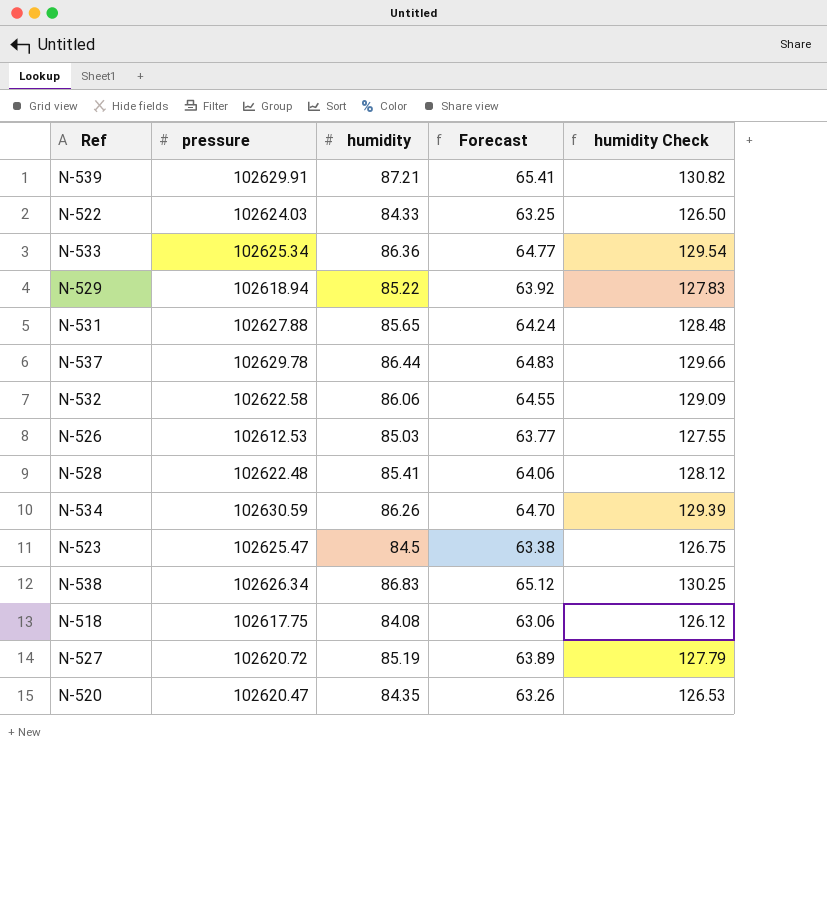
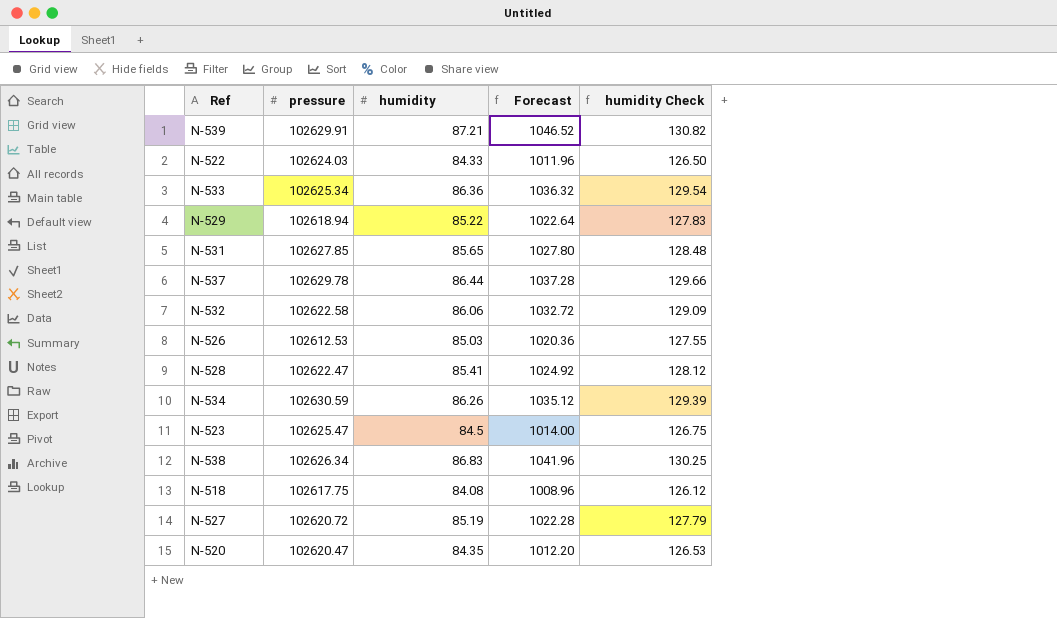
column Forecast | formula: [humidity] * 0.75 -> [humidity] * 12
N-531 | pressure: 102627.88 -> 102627.85
N-528 | pressure: 102622.48 -> 102622.47

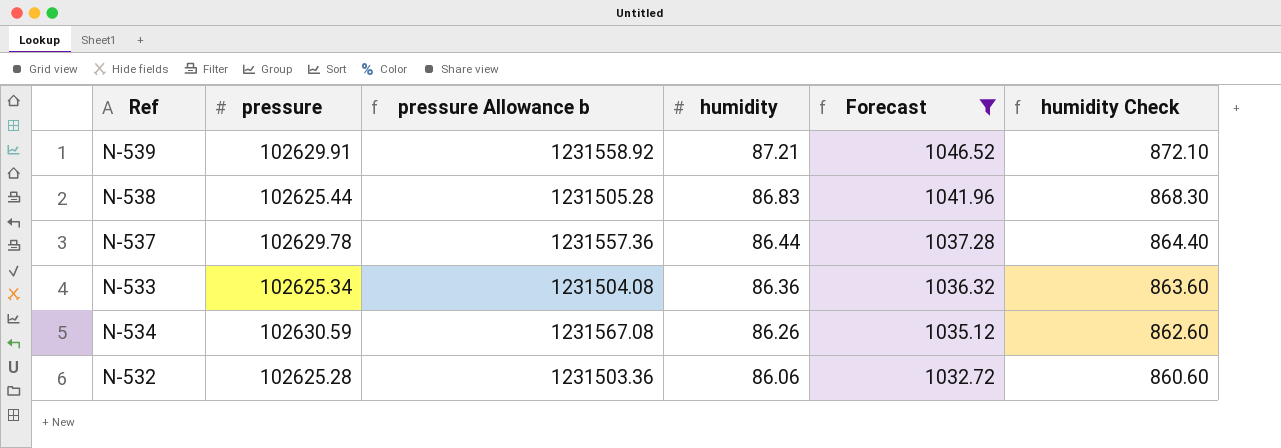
filter: none -> Forecast >= 1032.72
row order: none -> humidity descending
column pressure Allowance b | formula: none -> [pressure] * 12
column humidity Check | formula: [humidity] * 1.5 -> [humidity] * 10
N-538 | pressure: 102626.34 -> 102625.44
N-532 | pressure: 102622.58 -> 102625.28

